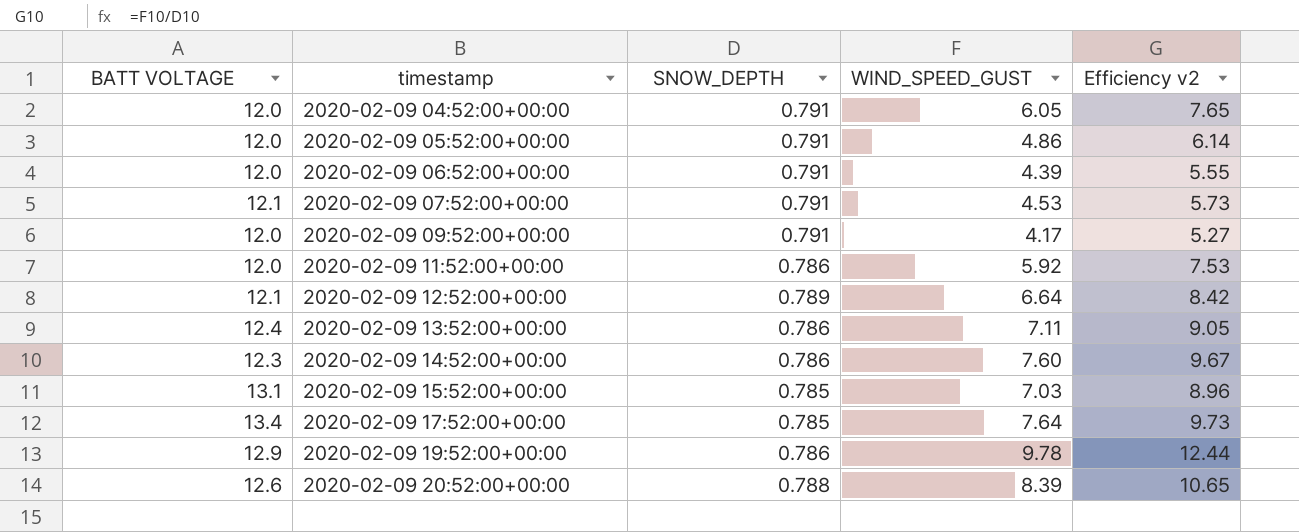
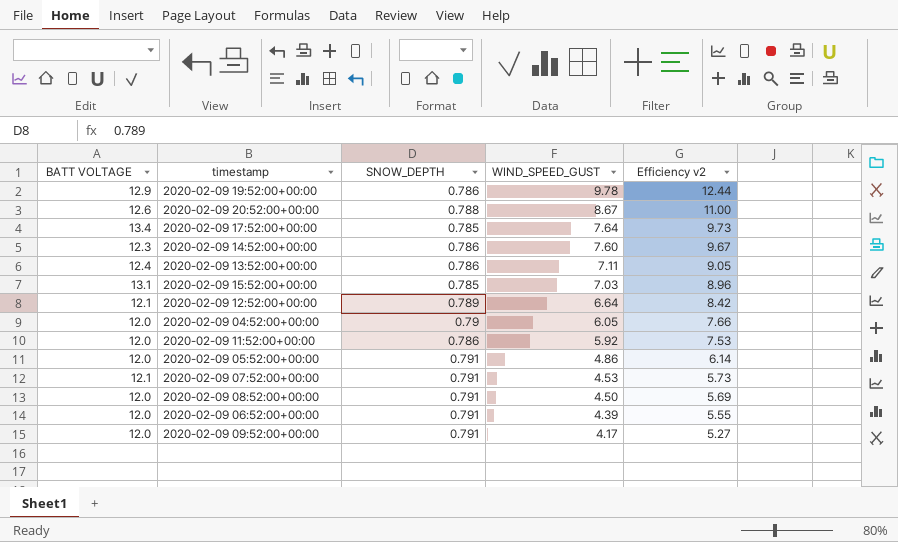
row order: timestamp ascending -> WIND_SPEED_GUST descending
2020-02-09 20:52:00+00:00 | WIND_SPEED_GUST: 8.39 -> 8.67
2020-02-09 20:52:00+00:00 | Efficiency v2: 10.65 -> 11.00
2020-02-09 04:52:00+00:00 | SNOW_DEPTH: 0.791 -> 0.79
2020-02-09 04:52:00+00:00 | Efficiency v2: 7.65 -> 7.66
row 2020-02-09 08:52:00+00:00: none -> 12.0 | 0.791 | 4.50 | 5.69

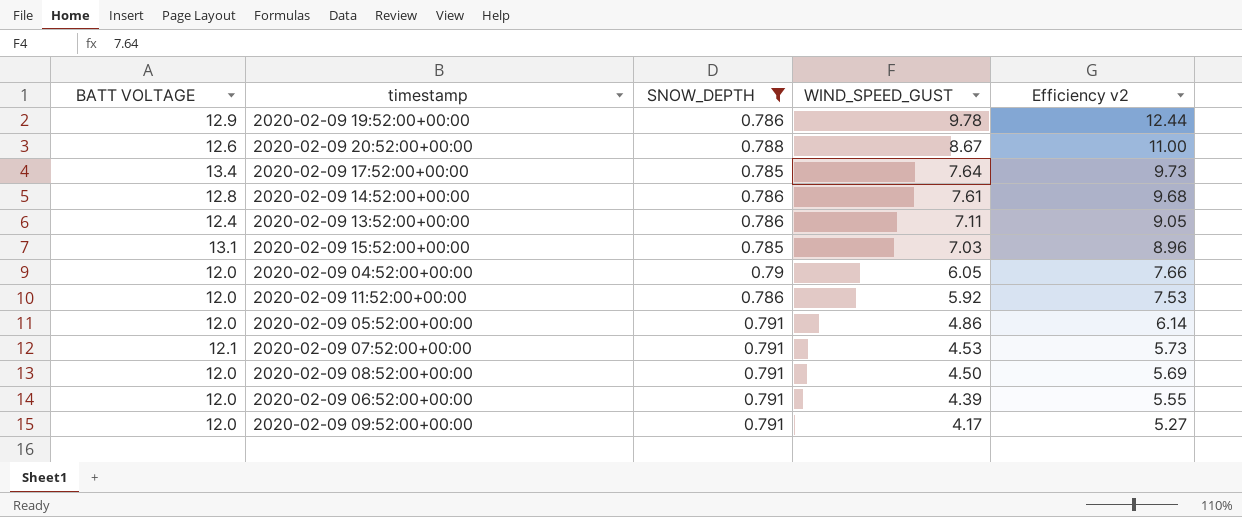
filter: none -> SNOW_DEPTH != 0.789
2020-02-09 14:52:00+00:00 | BATT VOLTAGE: 12.3 -> 12.8
2020-02-09 14:52:00+00:00 | WIND_SPEED_GUST: 7.60 -> 7.61
2020-02-09 14:52:00+00:00 | Efficiency v2: 9.67 -> 9.68

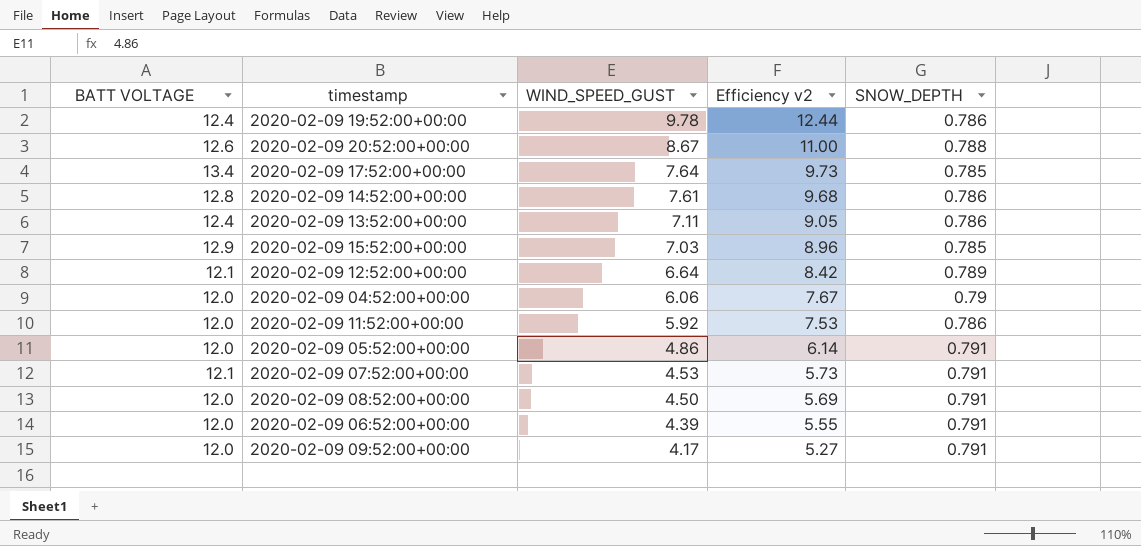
filter: SNOW_DEPTH != 0.789 -> none
column SNOW_DEPTH | position: 3 -> 5
2020-02-09 19:52:00+00:00 | BATT VOLTAGE: 12.9 -> 12.4
2020-02-09 15:52:00+00:00 | BATT VOLTAGE: 13.1 -> 12.9
2020-02-09 04:52:00+00:00 | WIND_SPEED_GUST: 6.05 -> 6.06
2020-02-09 04:52:00+00:00 | Efficiency v2: 7.66 -> 7.67

